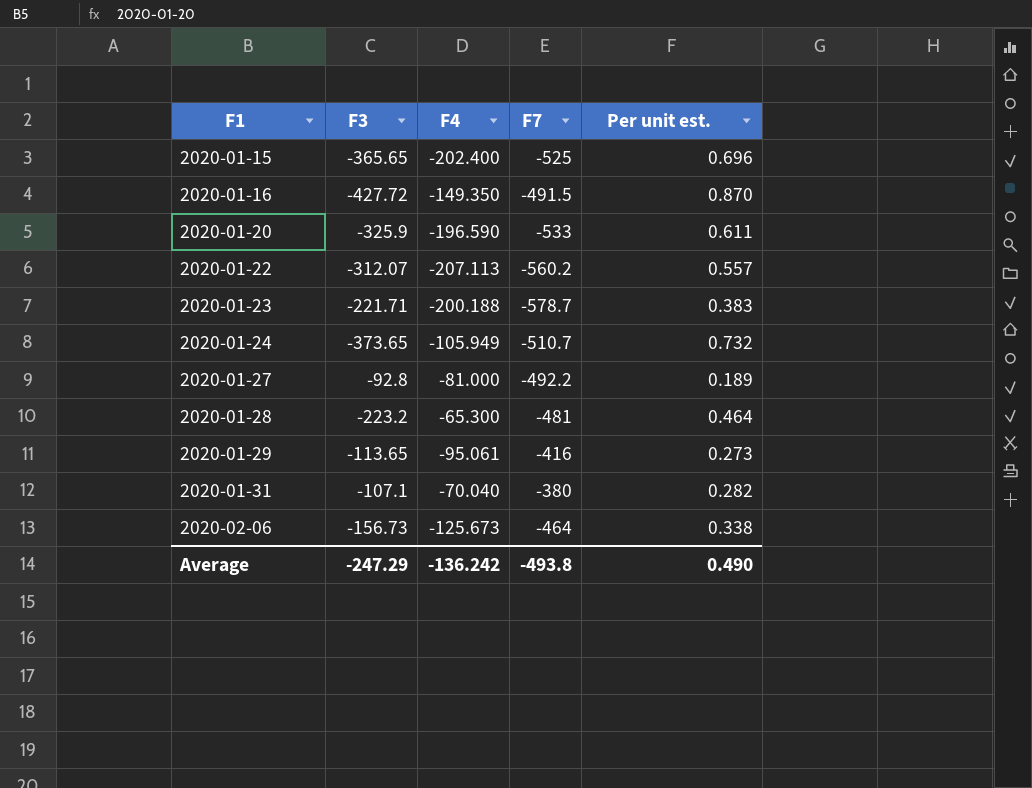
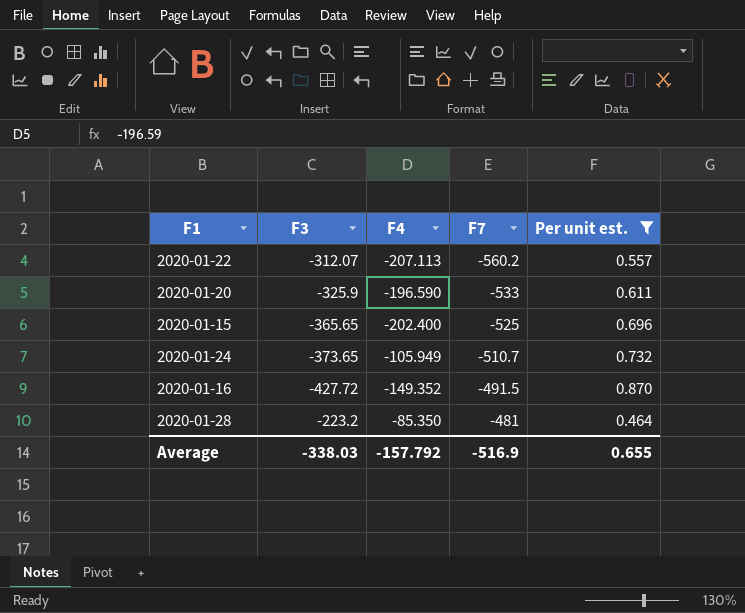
filter: none -> Per unit est. >= 0.464
row order: F1 ascending -> F7 ascending
2020-01-16 | F4: -149.350 -> -149.352
2020-01-28 | F4: -65.300 -> -85.350
Average | F3: -247.29 -> -338.03
Average | F4: -136.242 -> -157.792
Average | F7: -493.8 -> -516.9
Average | Per unit est.: 0.490 -> 0.655

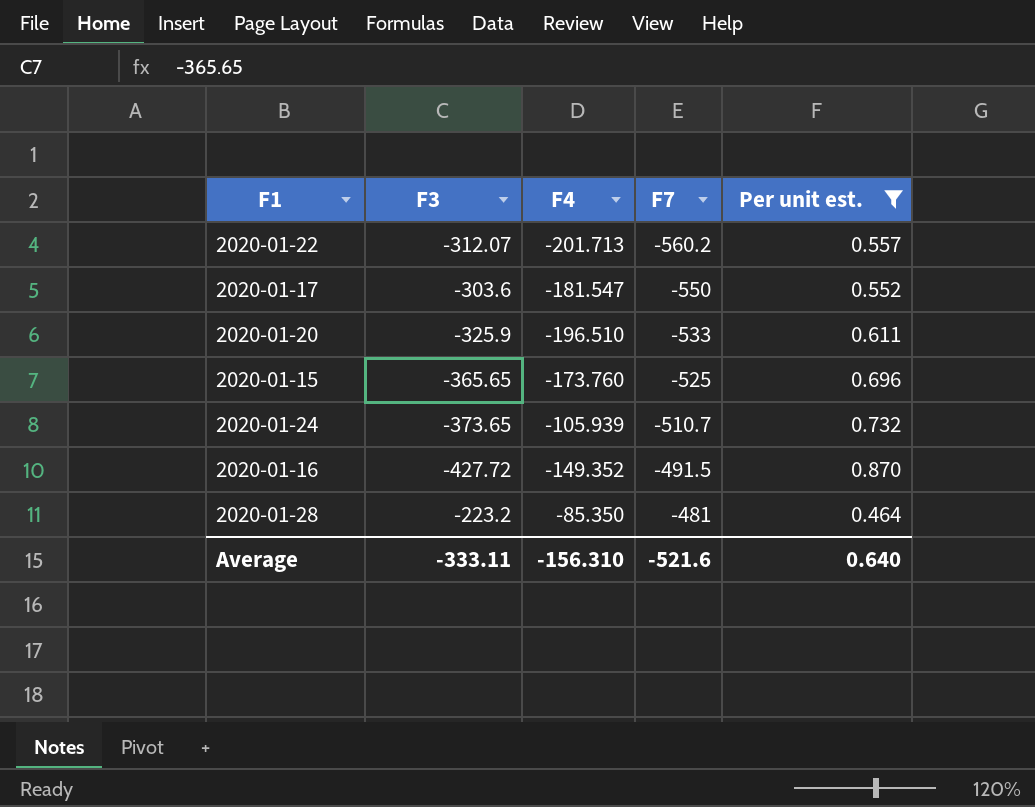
2020-01-22 | F4: -207.113 -> -201.713
row 2020-01-17: none -> -303.6 | -181.547 | -550 | 0.552
2020-01-20 | F4: -196.590 -> -196.510
2020-01-15 | F4: -202.400 -> -173.760
2020-01-24 | F4: -105.949 -> -105.939
Average | F3: -338.03 -> -333.11
Average | F4: -157.792 -> -156.310
Average | F7: -516.9 -> -521.6
Average | Per unit est.: 0.655 -> 0.640

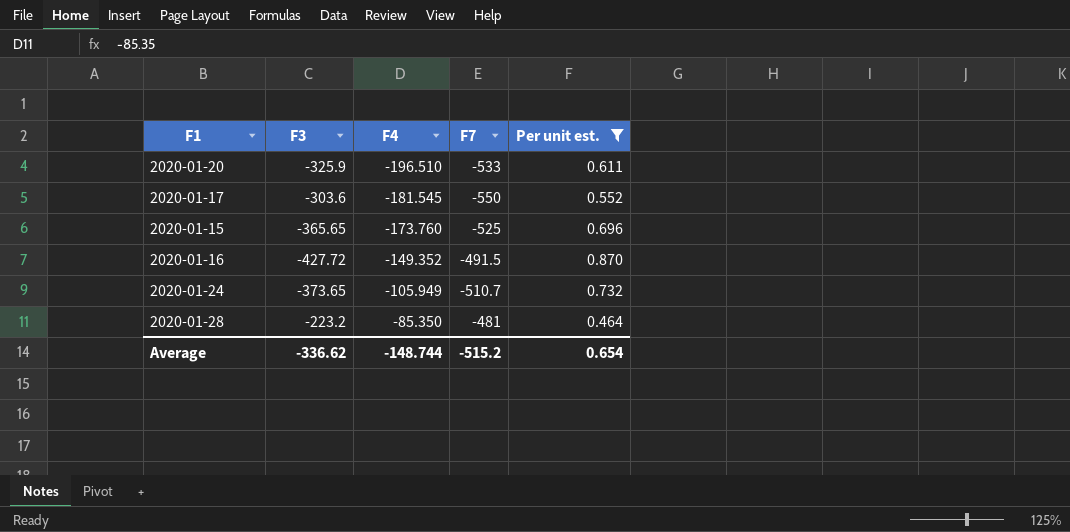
row order: F7 ascending -> F4 ascending
row 2020-01-22: -312.07 | -201.713 | -560.2 | 0.557 -> none
2020-01-17 | F4: -181.547 -> -181.545
2020-01-24 | F4: -105.939 -> -105.949
Average | F3: -333.11 -> -336.62
Average | F4: -156.310 -> -148.744
Average | F7: -521.6 -> -515.2
Average | Per unit est.: 0.640 -> 0.654

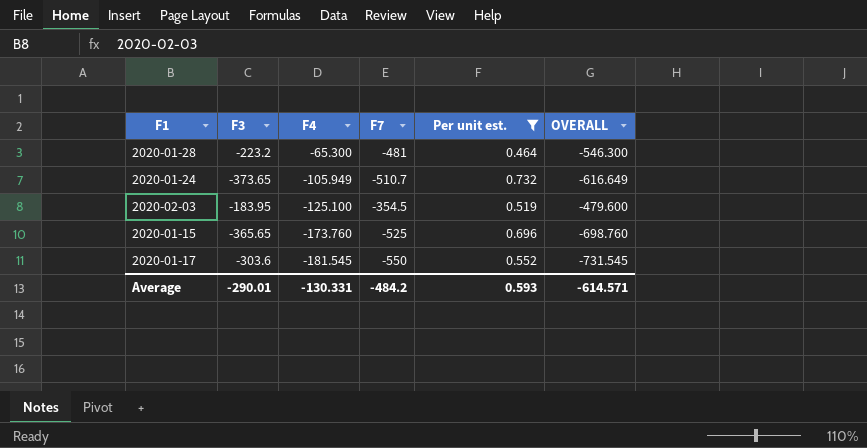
row order: F4 ascending -> F4 descending
column OVERALL | formula: none -> [F4] + [F7]
row 2020-01-20: -325.9 | -196.510 | -533 | 0.611 -> none
row 2020-01-16: -427.72 | -149.352 | -491.5 | 0.870 -> none
2020-01-28 | F4: -85.350 -> -65.300
row 2020-02-03: none -> -183.95 | -125.100 | -354.5 | 0.519 | -479.600
Average | F3: -336.62 -> -290.01
Average | F4: -148.744 -> -130.331
Average | F7: -515.2 -> -484.2
Average | Per unit est.: 0.654 -> 0.593

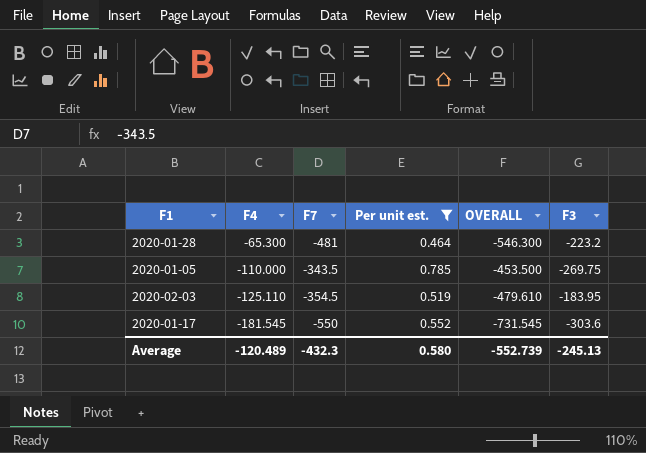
column F3 | position: 2 -> 6
row 2020-01-24: -373.65 | -105.949 | -510.7 | 0.732 | -616.649 -> none
row 2020-01-15: -365.65 | -173.760 | -525 | 0.696 | -698.760 -> none
row 2020-01-05: none -> -110.000 | -343.5 | 0.785 | -453.500 | -269.75
2020-02-03 | F4: -125.100 -> -125.110
2020-02-03 | OVERALL: -479.600 -> -479.610
Average | F4: -130.331 -> -120.489
Average | F7: -484.2 -> -432.3
Average | Per unit est.: 0.593 -> 0.580
Average | OVERALL: -614.571 -> -552.739
Average | F3: -290.01 -> -245.13

